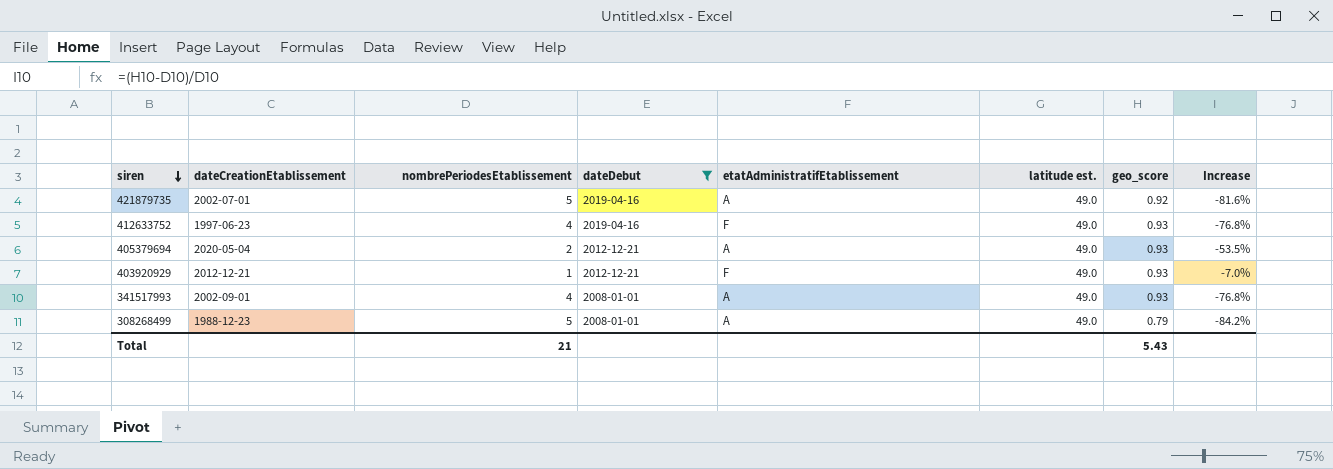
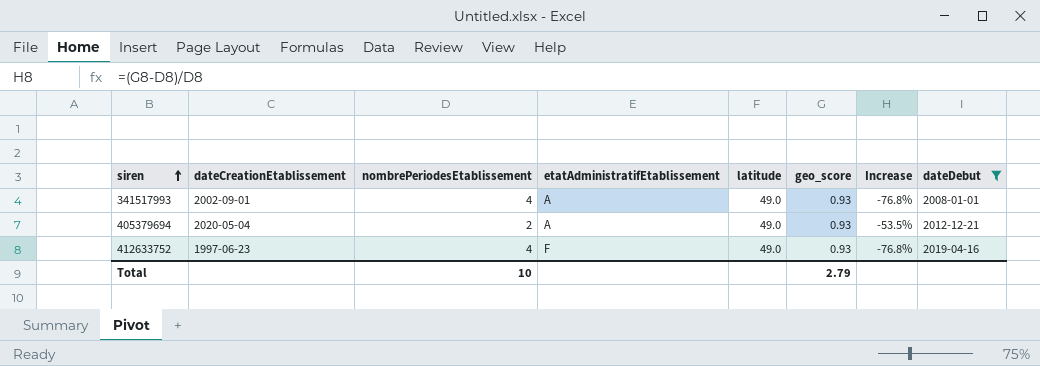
row order: siren descending -> siren ascending
column name: latitude est. -> latitude
column dateDebut | position: 4 -> 8
row 421879735: 2002-07-01 | 5 | 2019-04-16 | A | 49.0 | 0.92 | -81.6% -> none
row 403920929: 2012-12-21 | 1 | 2012-12-21 | F | 49.0 | 0.93 | -7.0% -> none
row 308268499: 1988-12-23 | 5 | 2008-01-01 | A | 49.0 | 0.79 | -84.2% -> none
Total | nombrePeriodesEtablissement: 21 -> 10
Total | geo_score: 5.43 -> 2.79

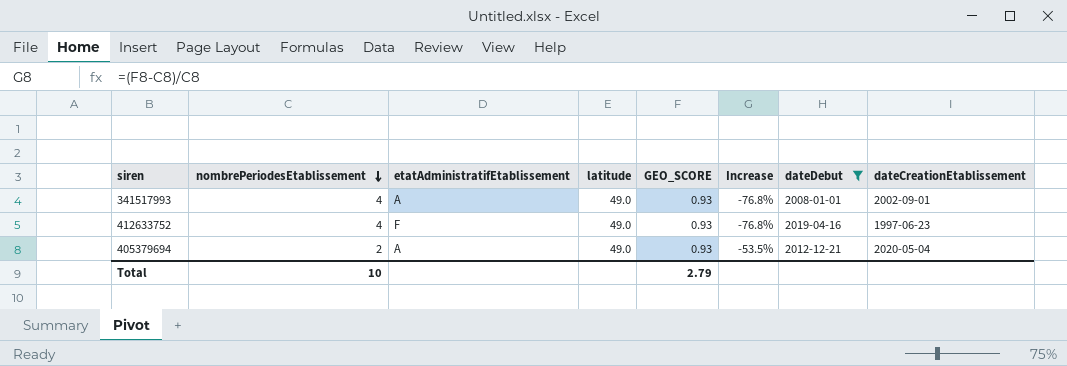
row order: siren ascending -> nombrePeriodesEtablissement descending
column name: geo_score -> GEO_SCORE
column dateCreationEtablissement | position: 2 -> 8

